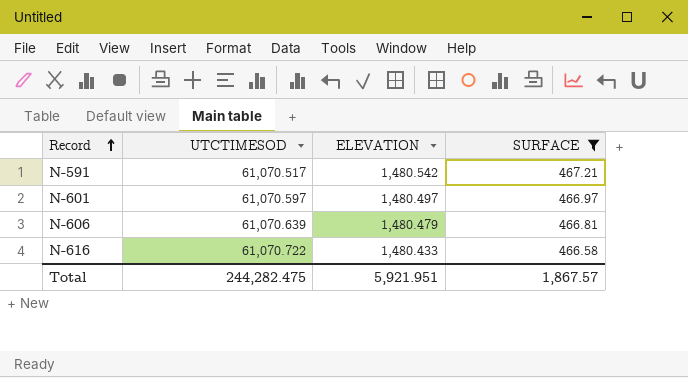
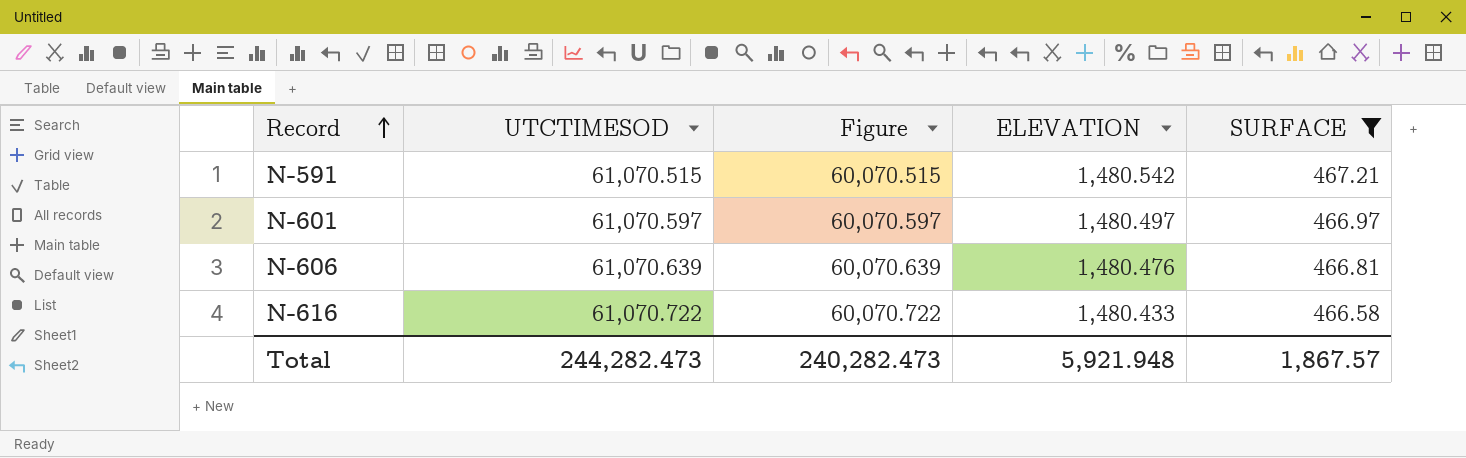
column Figure | formula: none -> [UTCTIMESOD] - 1000
N-591 | UTCTIMESOD: 61,070.517 -> 61,070.515
N-606 | ELEVATION: 1,480.479 -> 1,480.476
Total | UTCTIMESOD: 244,282.475 -> 244,282.473
Total | ELEVATION: 5,921.951 -> 5,921.948

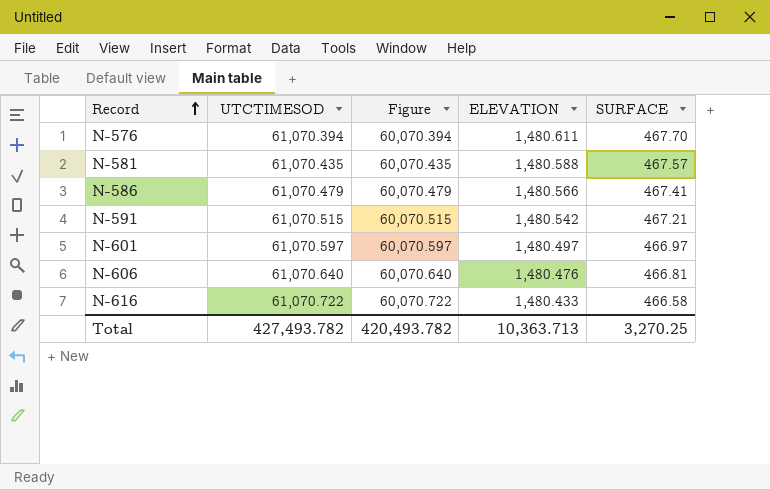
filter: SURFACE <= 467.21 -> none
N-606 | UTCTIMESOD: 61,070.639 -> 61,070.640
N-606 | Figure: 60,070.639 -> 60,070.640
Total | UTCTIMESOD: 244,282.473 -> 427,493.782
Total | Figure: 240,282.473 -> 420,493.782
Total | ELEVATION: 5,921.948 -> 10,363.713
Total | SURFACE: 1,867.57 -> 3,270.25

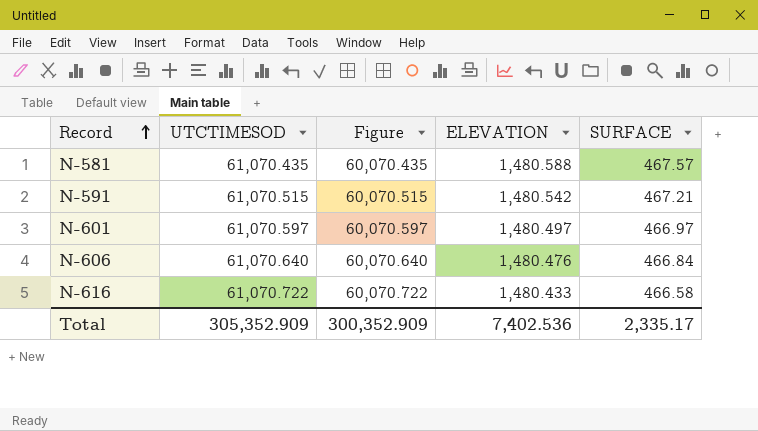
row N-576: 61,070.394 | 60,070.394 | 1,480.611 | 467.70 -> none
row N-586: 61,070.479 | 60,070.479 | 1,480.566 | 467.41 -> none
N-606 | SURFACE: 466.81 -> 466.84
Total | UTCTIMESOD: 427,493.782 -> 305,352.909
Total | Figure: 420,493.782 -> 300,352.909
Total | ELEVATION: 10,363.713 -> 7,402.536
Total | SURFACE: 3,270.25 -> 2,335.17

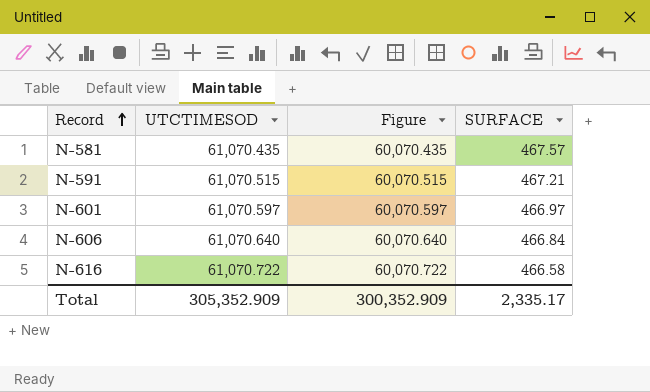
column ELEVATION | position: 4 -> none

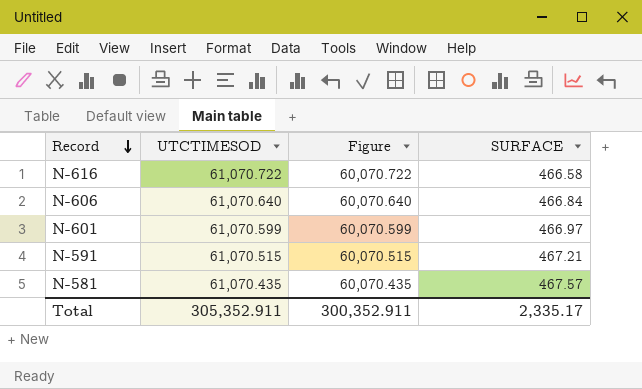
row order: Record ascending -> Record descending
N-601 | UTCTIMESOD: 61,070.597 -> 61,070.599
N-601 | Figure: 60,070.597 -> 60,070.599
Total | UTCTIMESOD: 305,352.909 -> 305,352.911
Total | Figure: 300,352.909 -> 300,352.911

